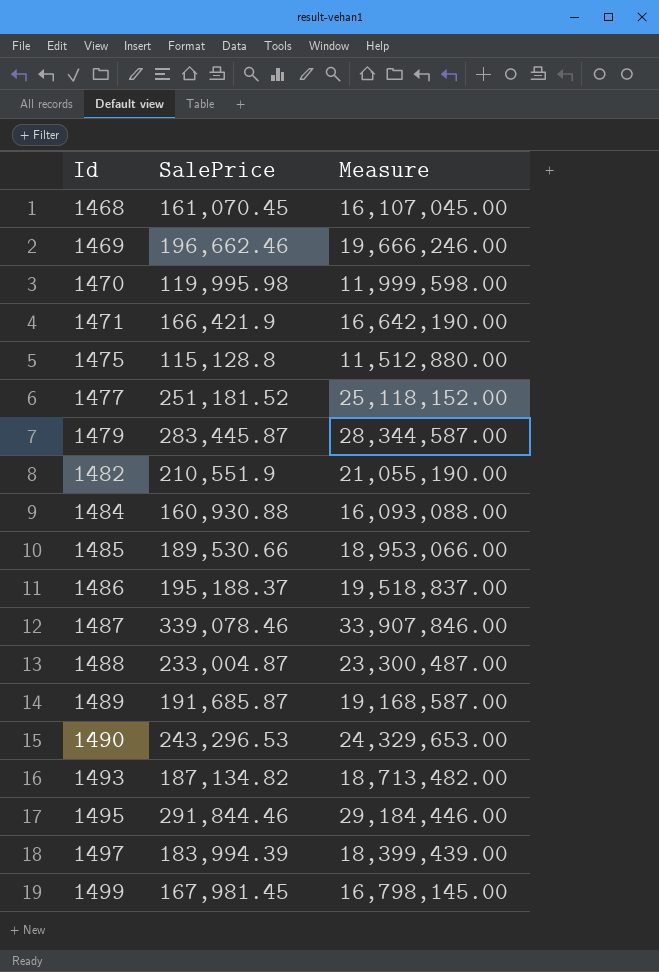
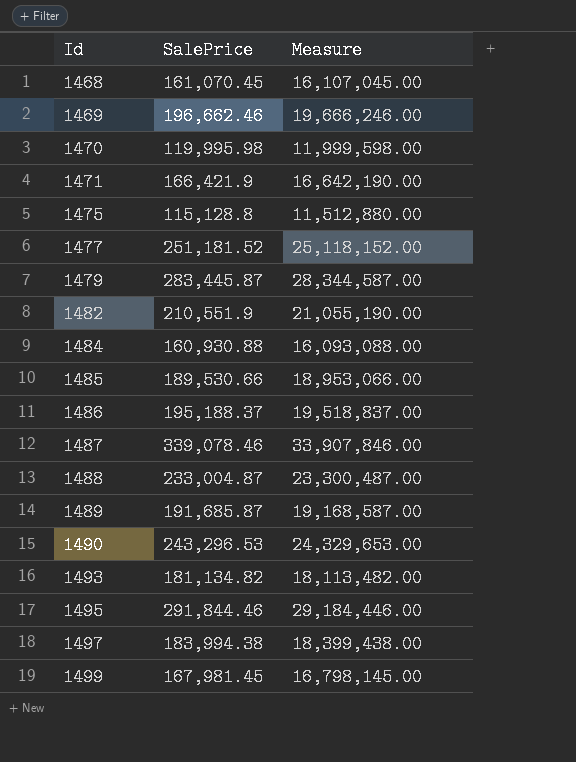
1493 | SalePrice: 187,134.82 -> 181,134.82
1493 | Measure: 18,713,482.00 -> 18,113,482.00
1497 | SalePrice: 183,994.39 -> 183,994.38
1497 | Measure: 18,399,439.00 -> 18,399,438.00

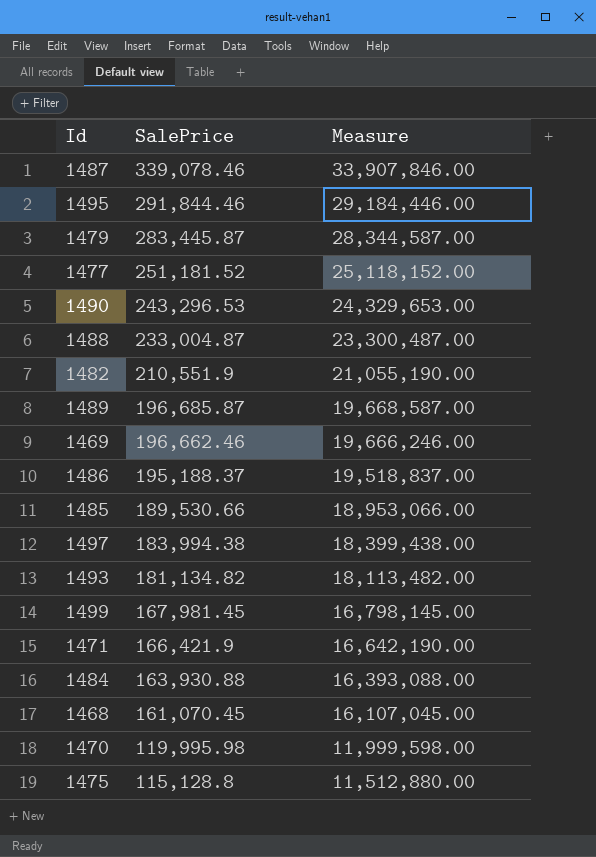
row order: Id ascending -> SalePrice descending
1489 | SalePrice: 191,685.87 -> 196,685.87
1489 | Measure: 19,168,587.00 -> 19,668,587.00
1484 | SalePrice: 160,930.88 -> 163,930.88
1484 | Measure: 16,093,088.00 -> 16,393,088.00

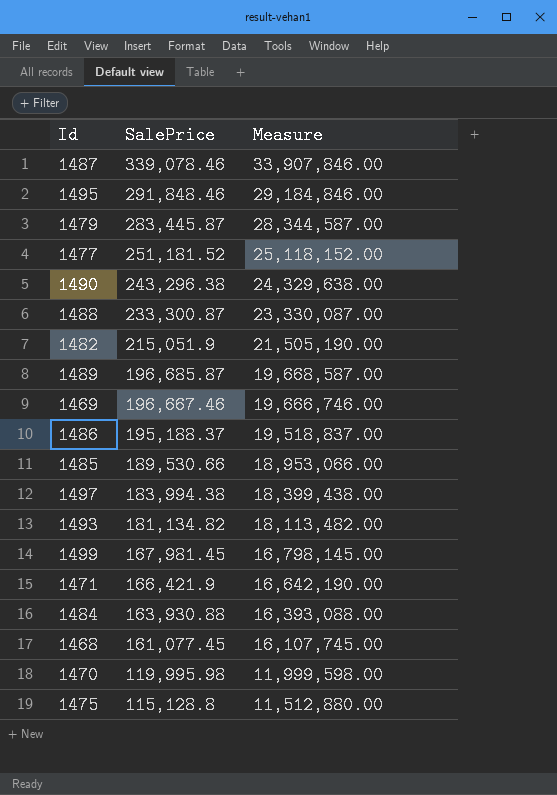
1495 | SalePrice: 291,844.46 -> 291,848.46
1495 | Measure: 29,184,446.00 -> 29,184,846.00
1490 | SalePrice: 243,296.53 -> 243,296.38
1490 | Measure: 24,329,653.00 -> 24,329,638.00
1488 | SalePrice: 233,004.87 -> 233,300.87
1488 | Measure: 23,300,487.00 -> 23,330,087.00
1482 | SalePrice: 210,551.9 -> 215,051.9
1482 | Measure: 21,055,190.00 -> 21,505,190.00
1469 | SalePrice: 196,662.46 -> 196,667.46
1469 | Measure: 19,666,246.00 -> 19,666,746.00
1468 | SalePrice: 161,070.45 -> 161,077.45
1468 | Measure: 16,107,045.00 -> 16,107,745.00

